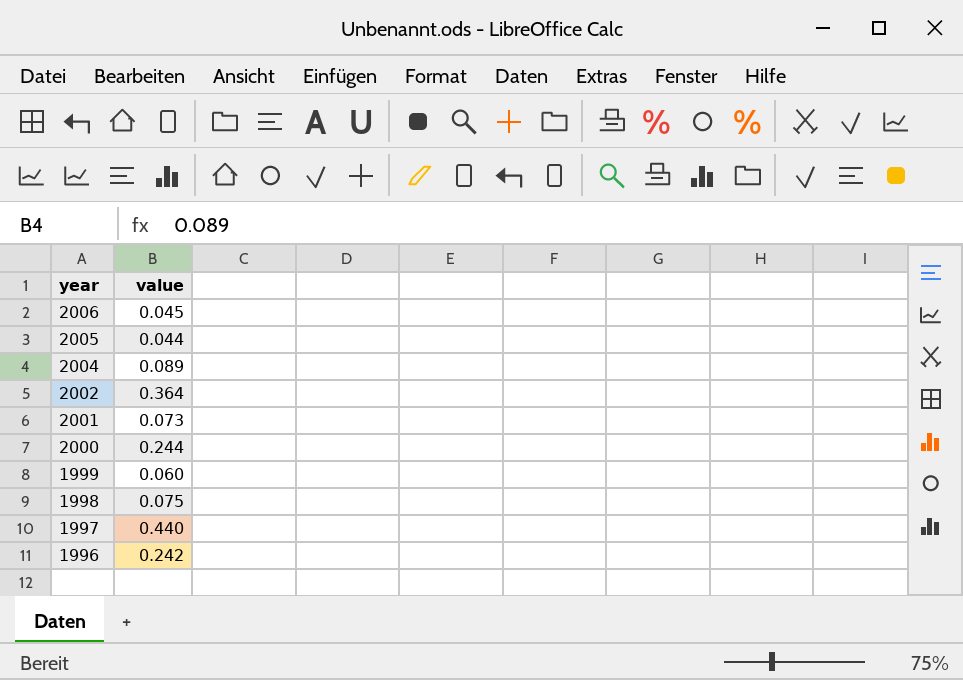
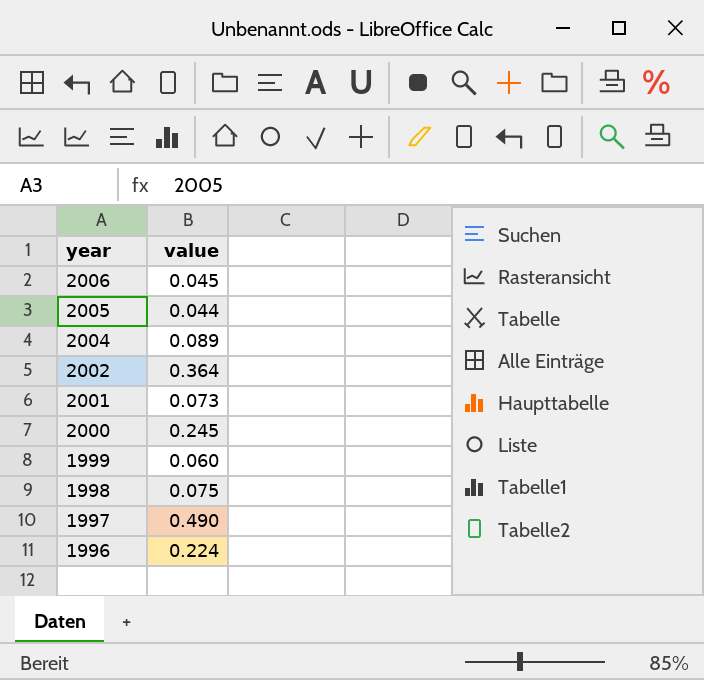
2000 | value: 0.244 -> 0.245
1997 | value: 0.440 -> 0.490
1996 | value: 0.242 -> 0.224

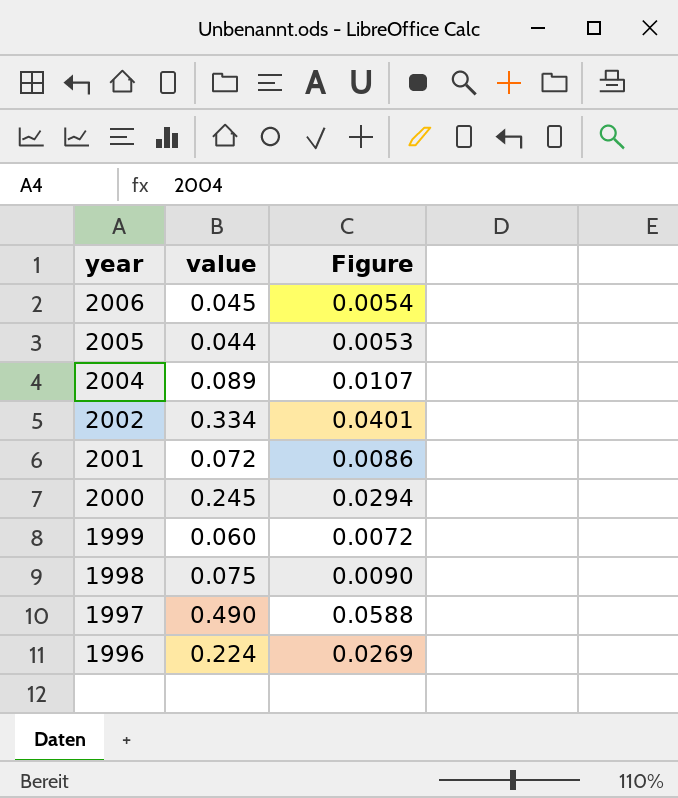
column Figure | formula: none -> [value] * 0.12
2002 | value: 0.364 -> 0.334
2001 | value: 0.073 -> 0.072

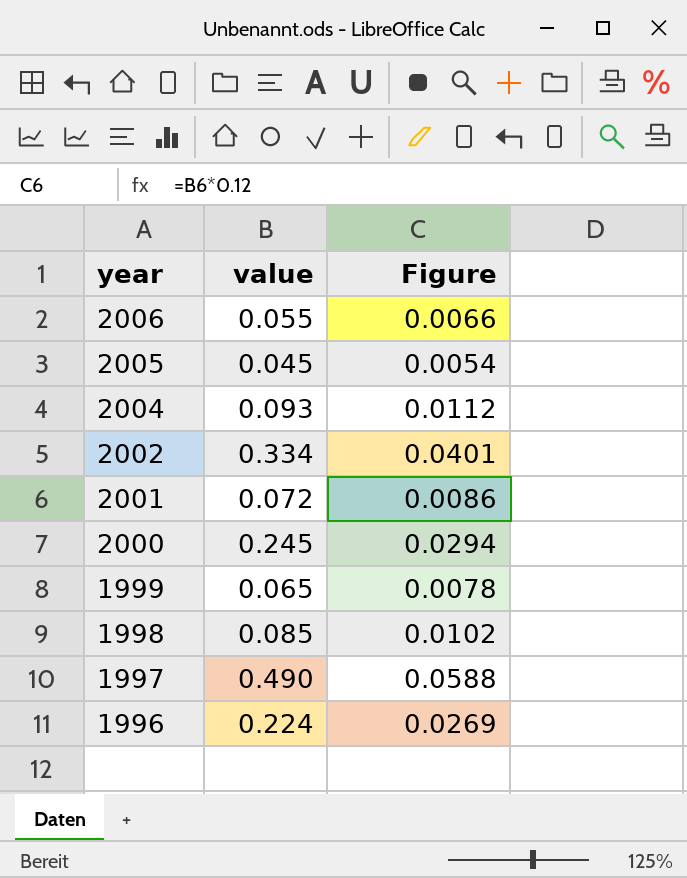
2006 | value: 0.045 -> 0.055
2006 | Figure: 0.0054 -> 0.0066
2005 | value: 0.044 -> 0.045
2005 | Figure: 0.0053 -> 0.0054
2004 | value: 0.089 -> 0.093
2004 | Figure: 0.0107 -> 0.0112
1999 | value: 0.060 -> 0.065
1999 | Figure: 0.0072 -> 0.0078
1998 | value: 0.075 -> 0.085
1998 | Figure: 0.0090 -> 0.0102

